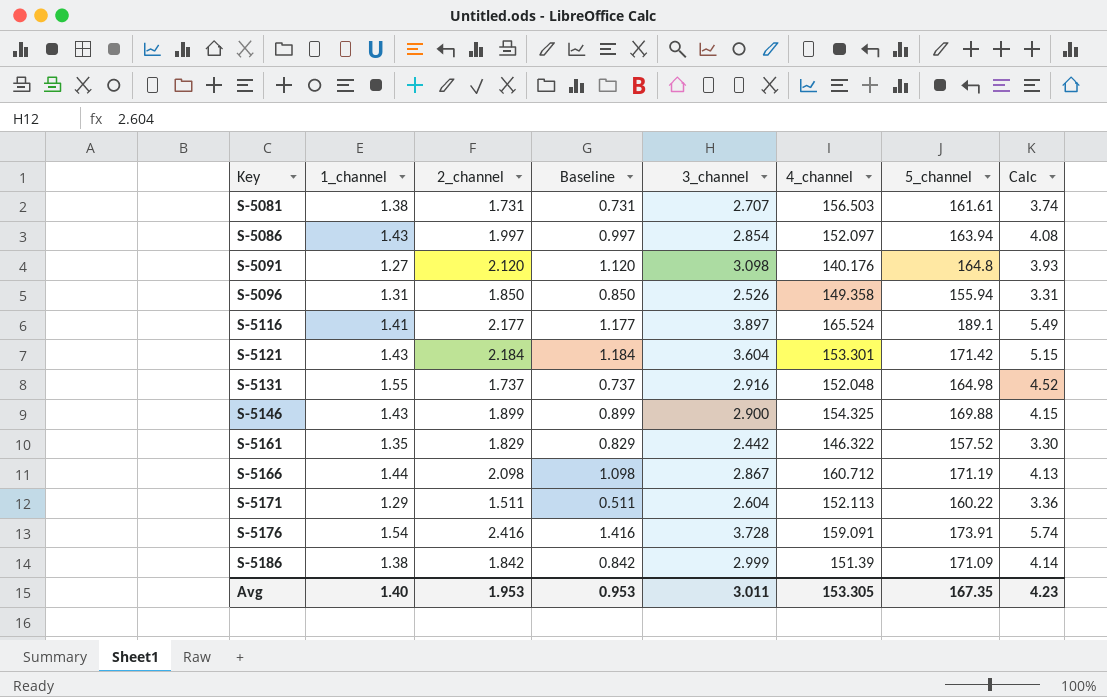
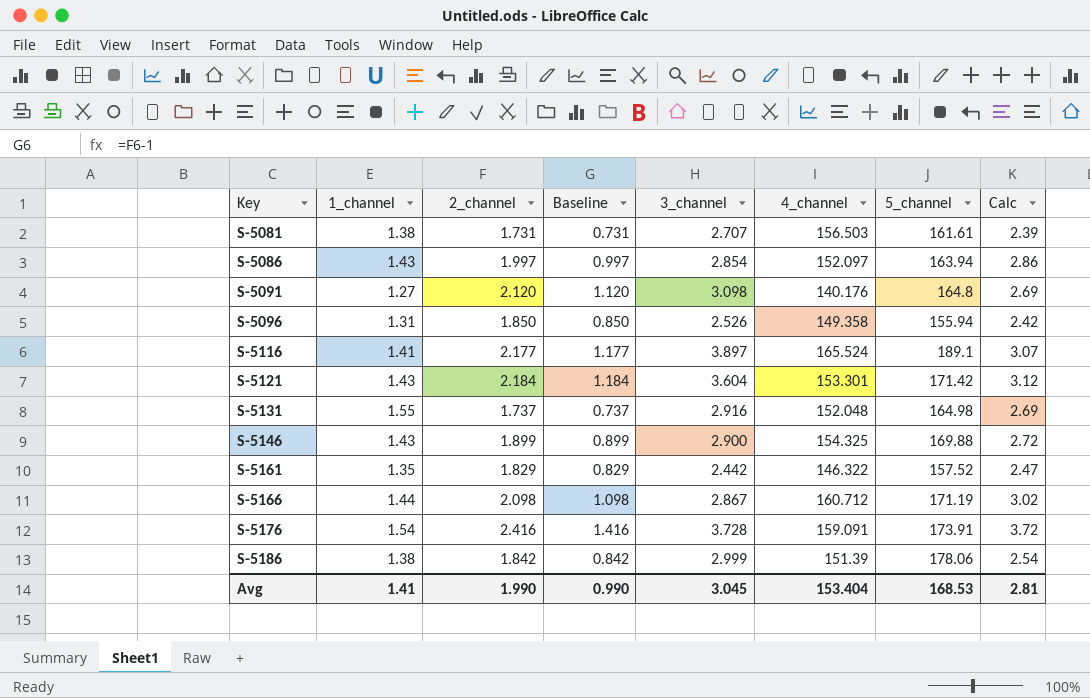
column Calc | formula: [1_channel] * [3_channel] -> [1_channel] * [2_channel]
row S-5171: 1.29 | 1.511 | 0.511 | 2.604 | 152.113 | 160.22 | 3.36 -> none
S-5186 | 5_channel: 171.09 -> 178.06
Avg | 1_channel: 1.40 -> 1.41
Avg | 2_channel: 1.953 -> 1.990
Avg | Baseline: 0.953 -> 0.990
Avg | 3_channel: 3.011 -> 3.045
Avg | 4_channel: 153.305 -> 153.404
Avg | 5_channel: 167.35 -> 168.53
Avg | Calc: 4.23 -> 2.81

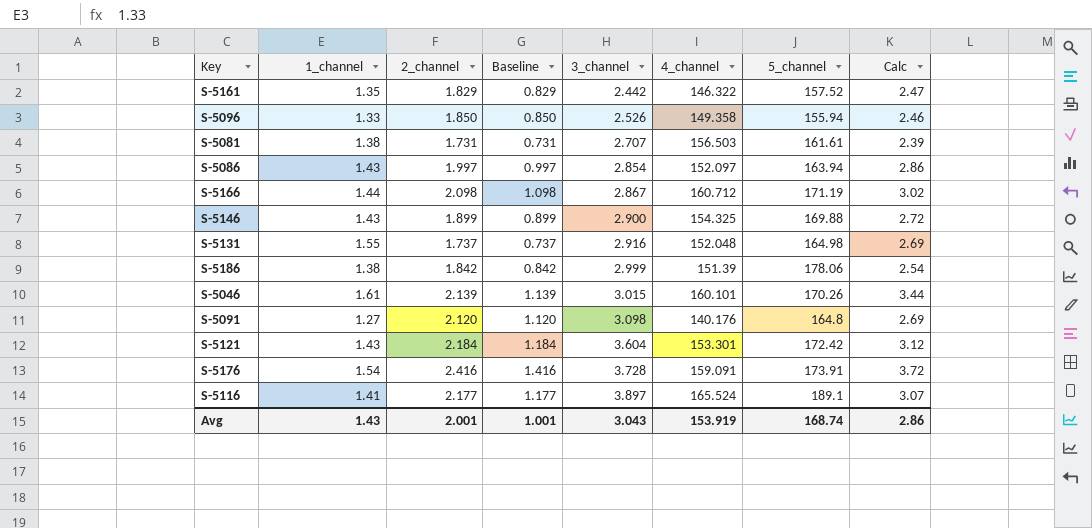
row order: Key ascending -> 3_channel ascending
S-5096 | 1_channel: 1.31 -> 1.33
S-5096 | Calc: 2.42 -> 2.46
row S-5046: none -> 1.61 | 2.139 | 1.139 | 3.015 | 160.101 | 170.26 | 3.44
S-5121 | 5_channel: 171.42 -> 172.42
Avg | 1_channel: 1.41 -> 1.43
Avg | 2_channel: 1.990 -> 2.001
Avg | Baseline: 0.990 -> 1.001
Avg | 3_channel: 3.045 -> 3.043
Avg | 4_channel: 153.404 -> 153.919
Avg | 5_channel: 168.53 -> 168.74
Avg | Calc: 2.81 -> 2.86

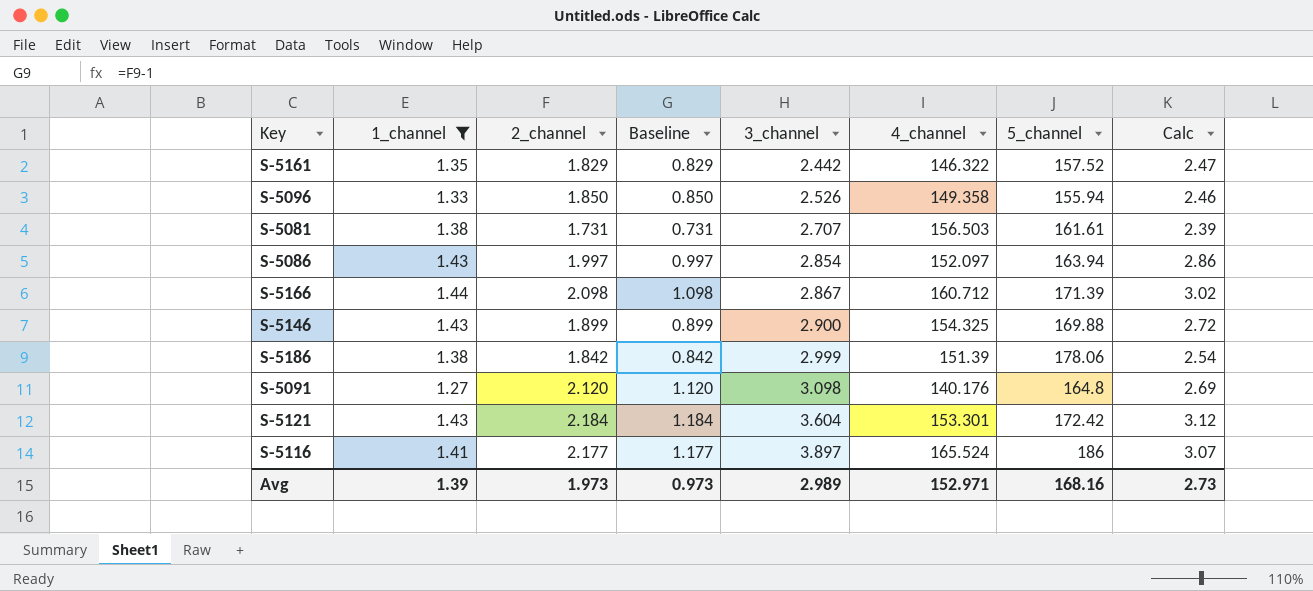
filter: none -> 1_channel <= 1.44
S-5166 | 5_channel: 171.19 -> 171.39
S-5116 | 5_channel: 189.1 -> 186
Avg | 1_channel: 1.43 -> 1.39
Avg | 2_channel: 2.001 -> 1.973
Avg | Baseline: 1.001 -> 0.973
Avg | 3_channel: 3.043 -> 2.989
Avg | 4_channel: 153.919 -> 152.971
Avg | 5_channel: 168.74 -> 168.16
Avg | Calc: 2.86 -> 2.73

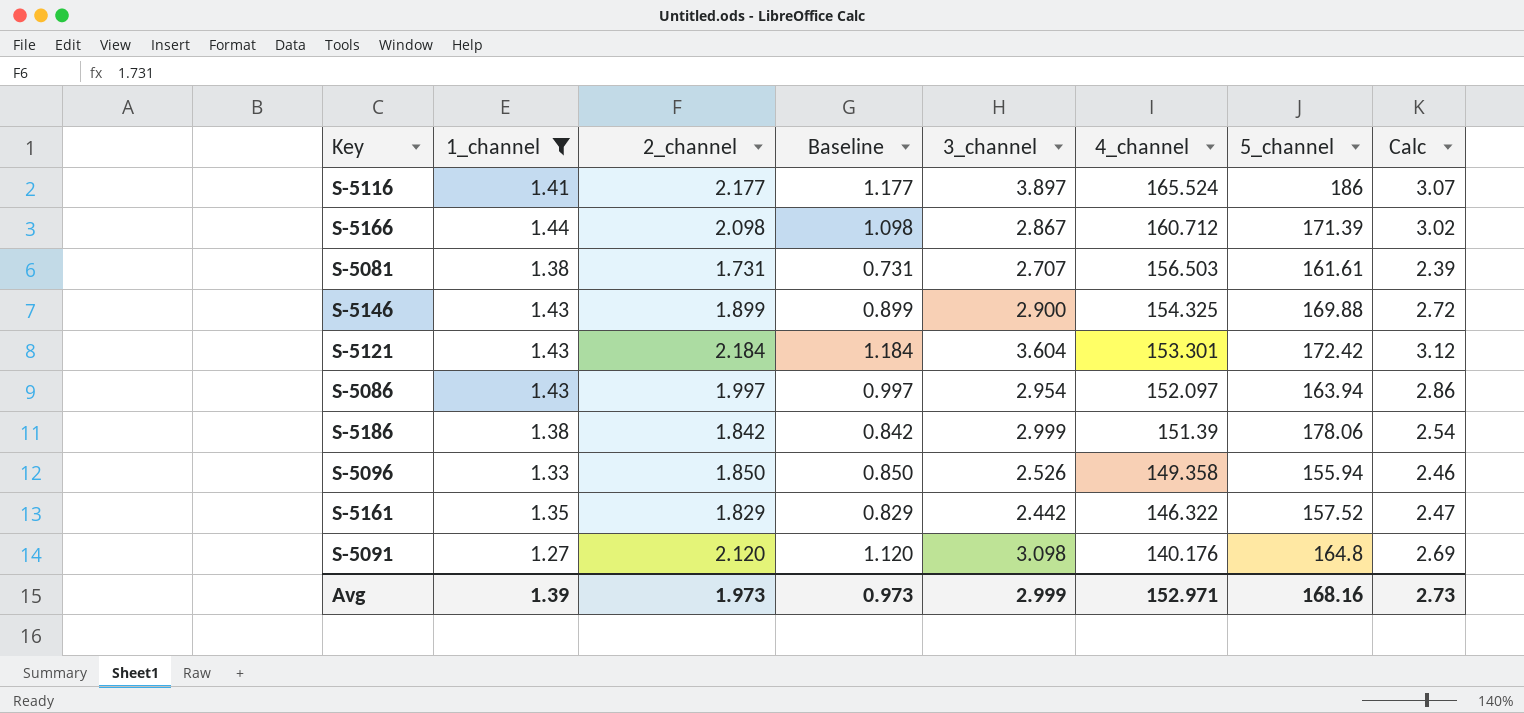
row order: 3_channel ascending -> 4_channel descending
S-5086 | 3_channel: 2.854 -> 2.954
Avg | 3_channel: 2.989 -> 2.999

